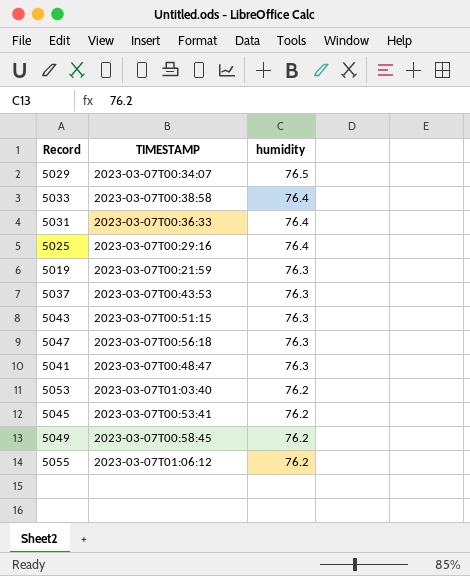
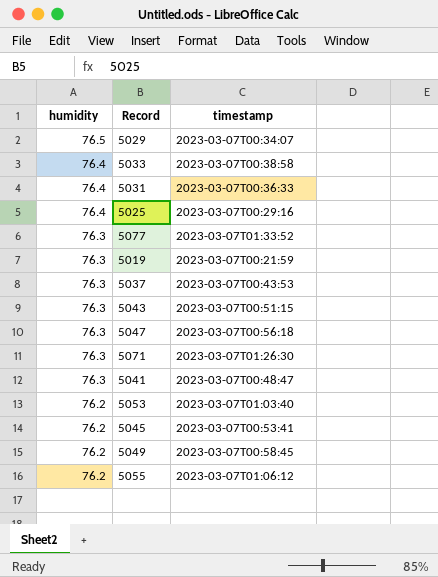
column humidity | position: 3 -> 1
column name: TIMESTAMP -> timestamp
row 5077: none -> 76.3 | 2023-03-07T01:33:52
row 5071: none -> 76.3 | 2023-03-07T01:26:30

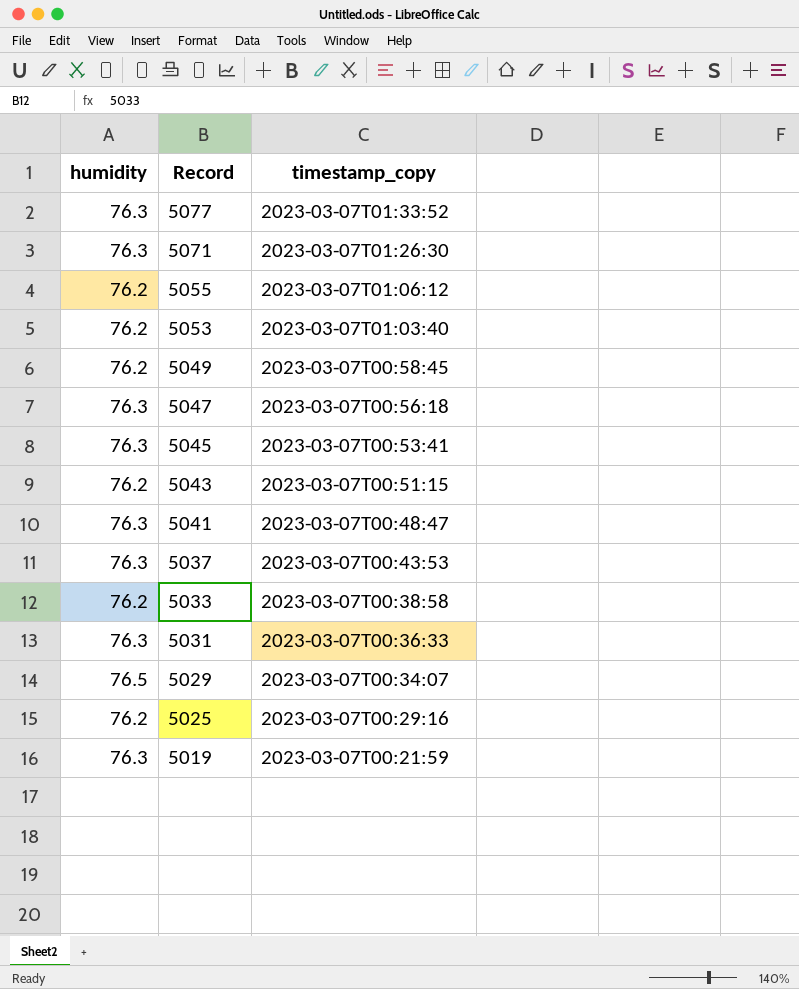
row order: humidity descending -> Record descending
column name: timestamp -> timestamp_copy
5045 | humidity: 76.2 -> 76.3
5043 | humidity: 76.3 -> 76.2
5033 | humidity: 76.4 -> 76.2
5031 | humidity: 76.4 -> 76.3
5025 | humidity: 76.4 -> 76.2

